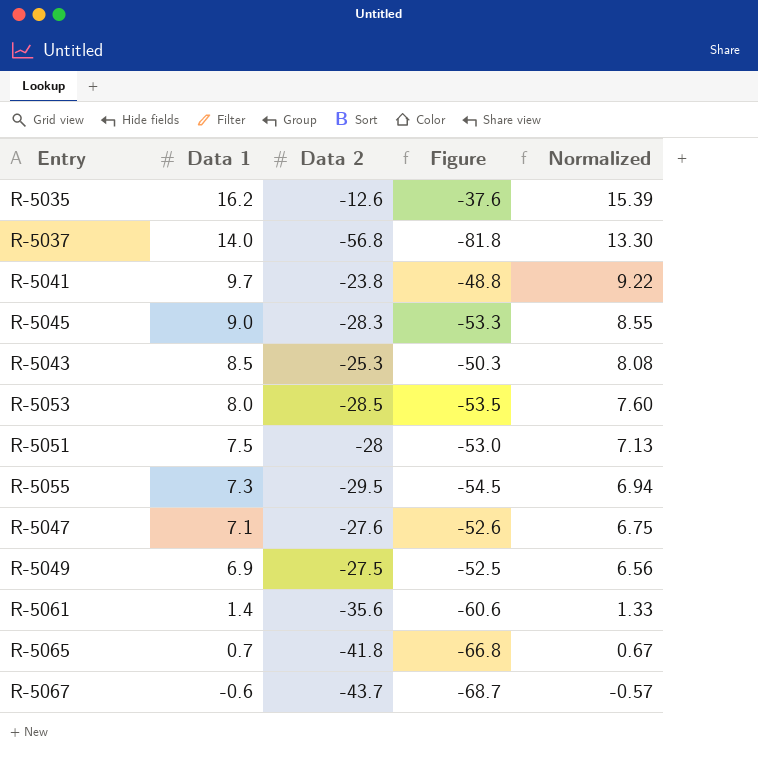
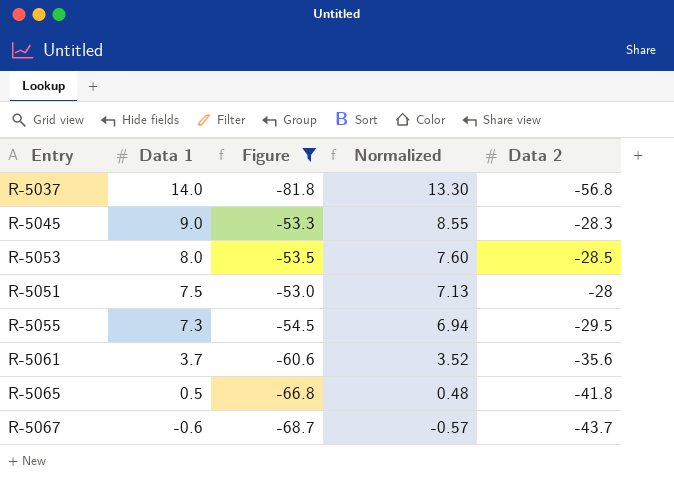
filter: none -> Figure <= -53.0
column Data 2 | position: 3 -> 5
R-5061 | Data 1: 1.4 -> 3.7
R-5061 | Normalized: 1.33 -> 3.52
R-5065 | Data 1: 0.7 -> 0.5
R-5065 | Normalized: 0.67 -> 0.48

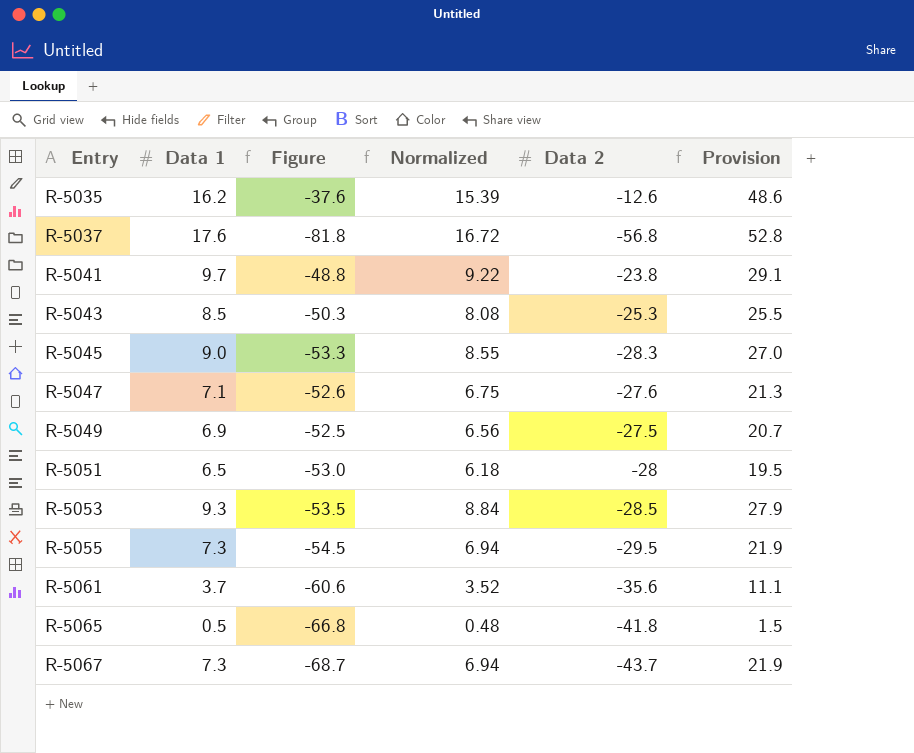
filter: Figure <= -53.0 -> none
row order: Data 1 descending -> Entry ascending
column Provision | formula: none -> [Data 1] * 3
R-5037 | Data 1: 14.0 -> 17.6
R-5037 | Normalized: 13.30 -> 16.72
R-5051 | Data 1: 7.5 -> 6.5
R-5051 | Normalized: 7.13 -> 6.18
R-5053 | Data 1: 8.0 -> 9.3
R-5053 | Normalized: 7.60 -> 8.84
R-5067 | Data 1: -0.6 -> 7.3
R-5067 | Normalized: -0.57 -> 6.94

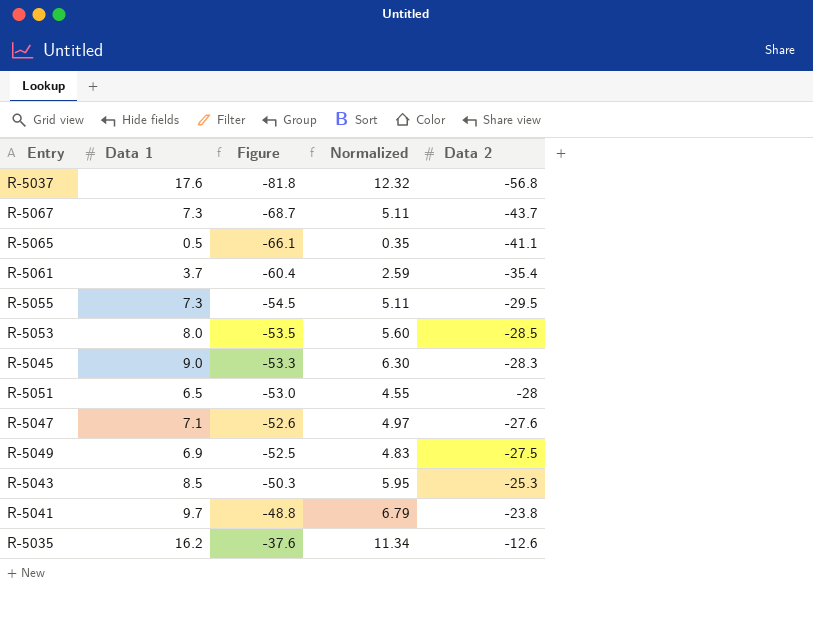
row order: Entry ascending -> Figure ascending
column Provision | formula: [Data 1] * 3 -> none
column Normalized | formula: [Data 1] * 0.95 -> [Data 1] * 0.7
R-5065 | Figure: -66.8 -> -66.1
R-5065 | Data 2: -41.8 -> -41.1
R-5061 | Figure: -60.6 -> -60.4
R-5061 | Data 2: -35.6 -> -35.4
R-5053 | Data 1: 9.3 -> 8.0

